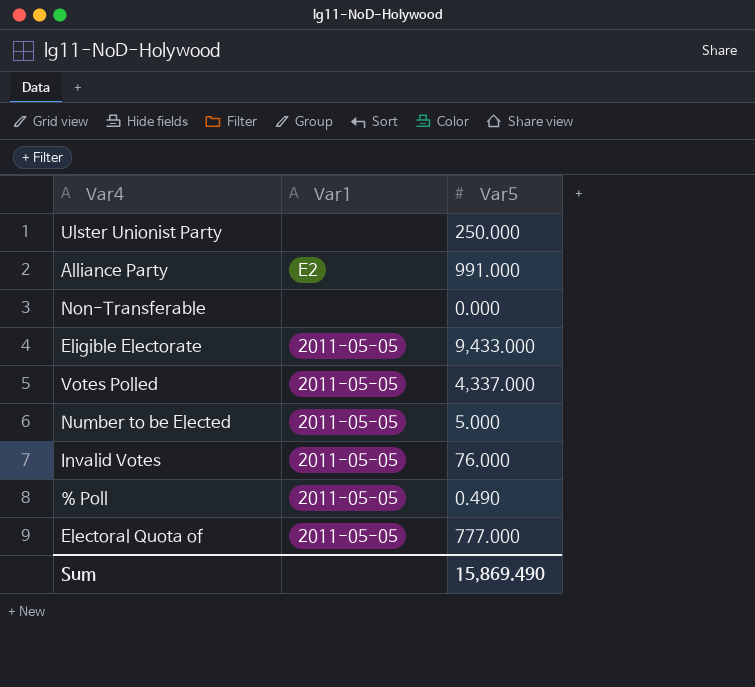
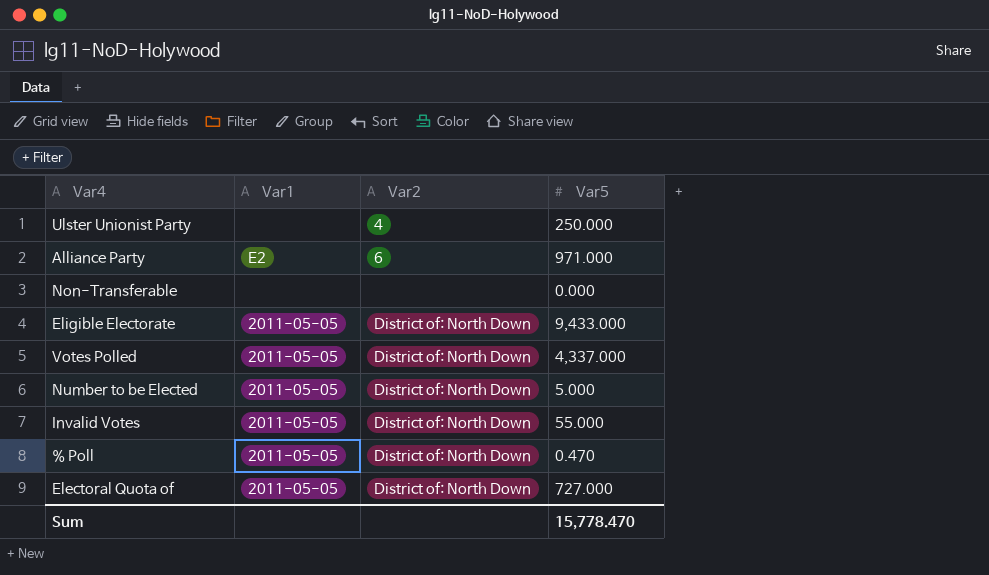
column Var2 | position: none -> 3
Alliance Party | Var5: 991.000 -> 971.000
Invalid Votes | Var5: 76.000 -> 55.000
% Poll | Var5: 0.490 -> 0.470
Electoral Quota of | Var5: 777.000 -> 727.000
Sum | Var5: 15,869.490 -> 15,778.470

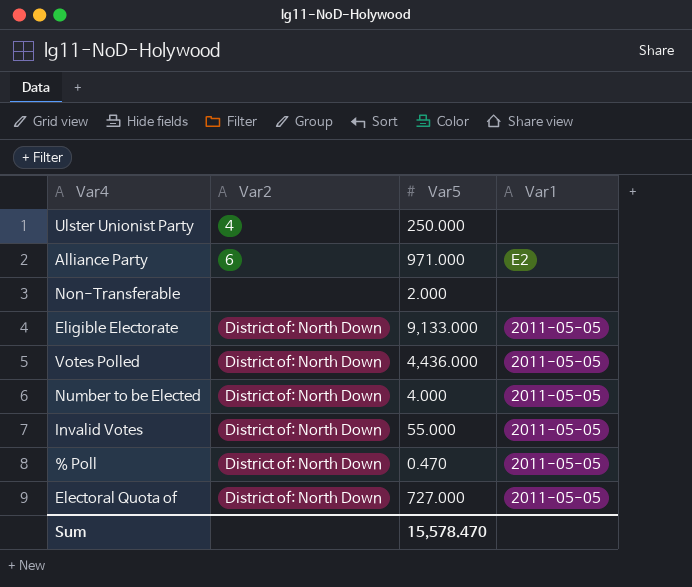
column Var1 | position: 2 -> 4
Non-Transferable | Var5: 0.000 -> 2.000
Eligible Electorate | Var5: 9,433.000 -> 9,133.000
Votes Polled | Var5: 4,337.000 -> 4,436.000
Number to be Elected | Var5: 5.000 -> 4.000
Sum | Var5: 15,778.470 -> 15,578.470

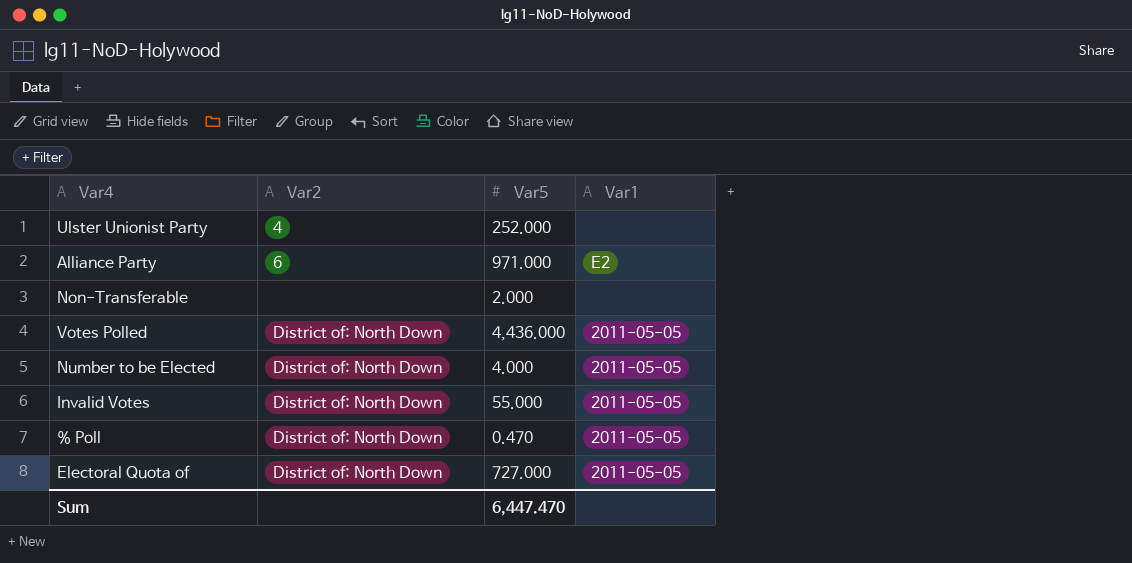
row Eligible Electorate: District of: North Down | 9,133.000 | 2011-05-05 -> none
Ulster Unionist Party | Var5: 250.000 -> 252.000
Sum | Var5: 15,578.470 -> 6,447.470

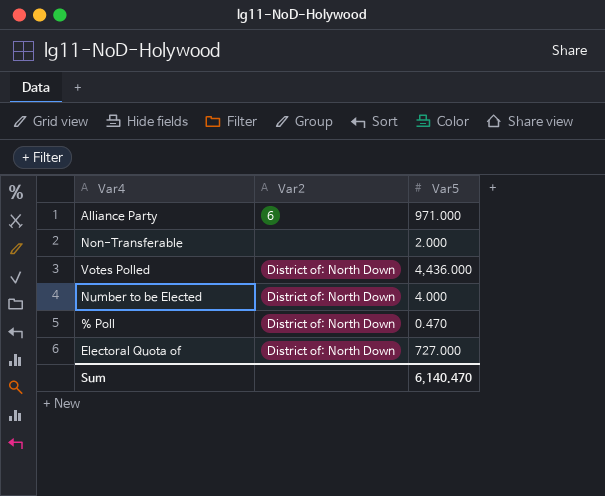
column Var1 | position: 4 -> none
row Ulster Unionist Party: 4 | 252.000 | none -> none
row Invalid Votes: District of: North Down | 55.000 | 2011-05-05 -> none
Sum | Var5: 6,447.470 -> 6,140.470

